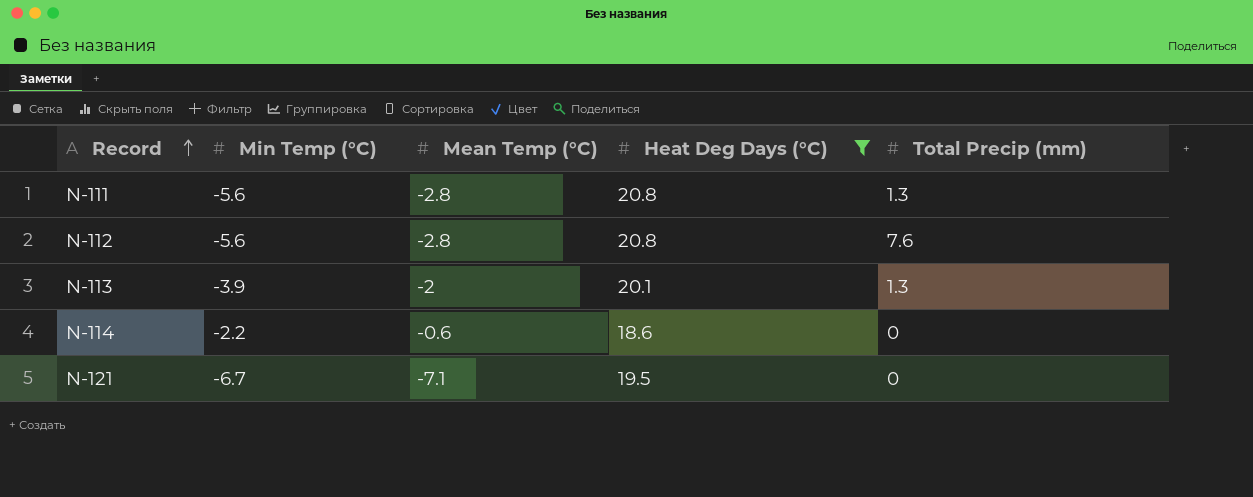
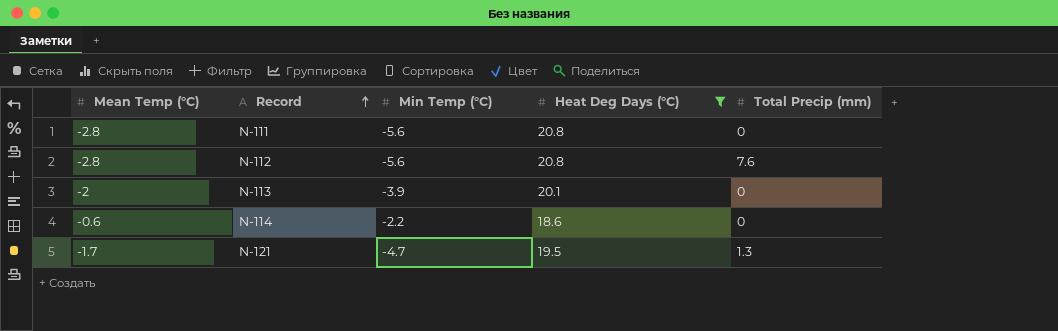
column Mean Temp (°C) | position: 3 -> 1
N-111 | Total Precip (mm): 1.3 -> 0
N-113 | Total Precip (mm): 1.3 -> 0
N-121 | Mean Temp (°C): -7.1 -> -1.7
N-121 | Min Temp (°C): -6.7 -> -4.7
N-121 | Total Precip (mm): 0 -> 1.3

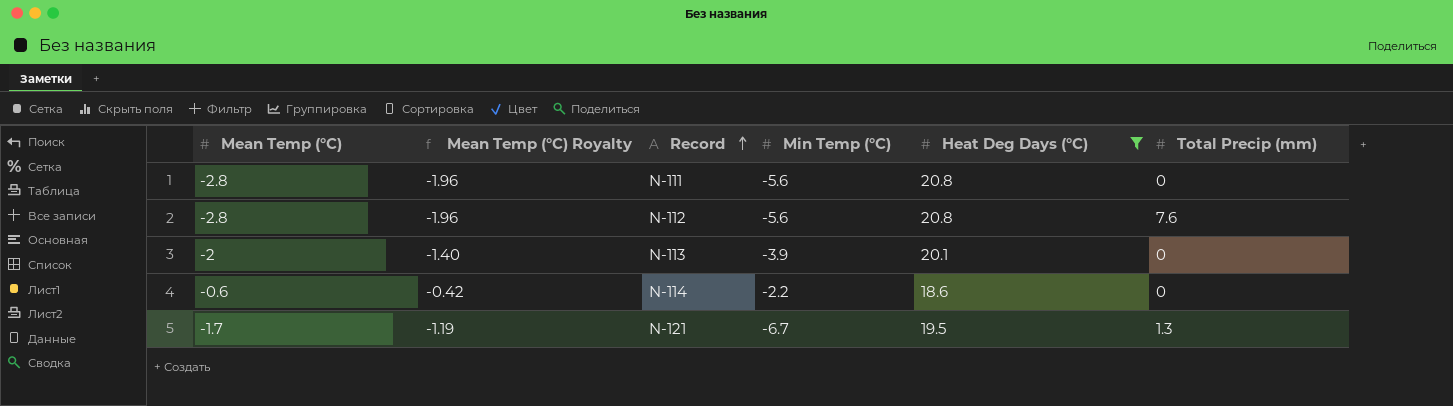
column Mean Temp (°C) Royalty | formula: none -> [Mean Temp (°C)] * 0.7
N-121 | Min Temp (°C): -4.7 -> -6.7

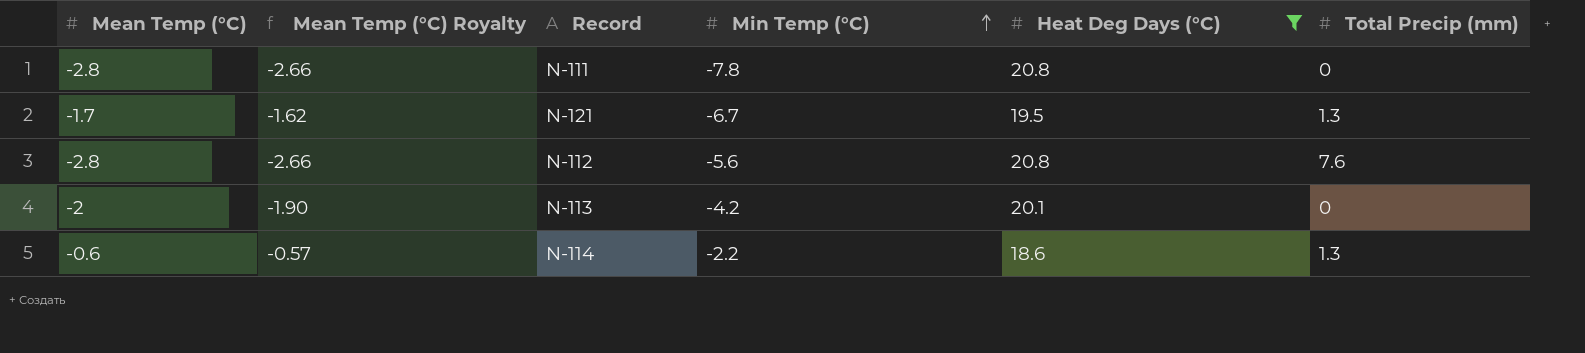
row order: Record ascending -> Min Temp (°C) ascending
column Mean Temp (°C) Royalty | formula: [Mean Temp (°C)] * 0.7 -> [Mean Temp (°C)] * 0.95
N-111 | Min Temp (°C): -5.6 -> -7.8
N-113 | Min Temp (°C): -3.9 -> -4.2
N-114 | Total Precip (mm): 0 -> 1.3

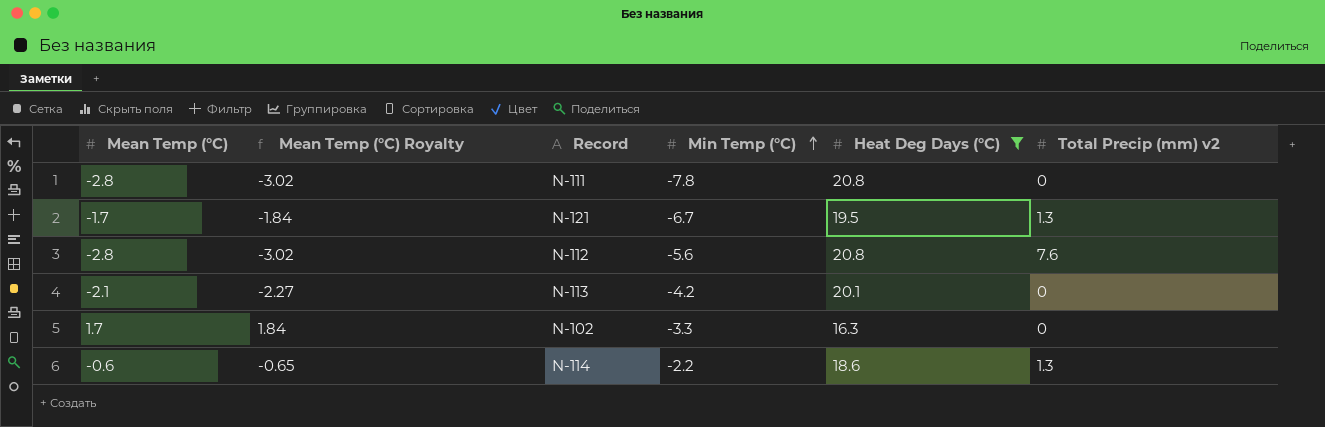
column Mean Temp (°C) Royalty | formula: [Mean Temp (°C)] * 0.95 -> [Mean Temp (°C)] * 1.08
column name: Total Precip (mm) -> Total Precip (mm) v2
N-113 | Mean Temp (°C): -2 -> -2.1
row N-102: none -> 1.7 | 1.84 | -3.3 | 16.3 | 0

